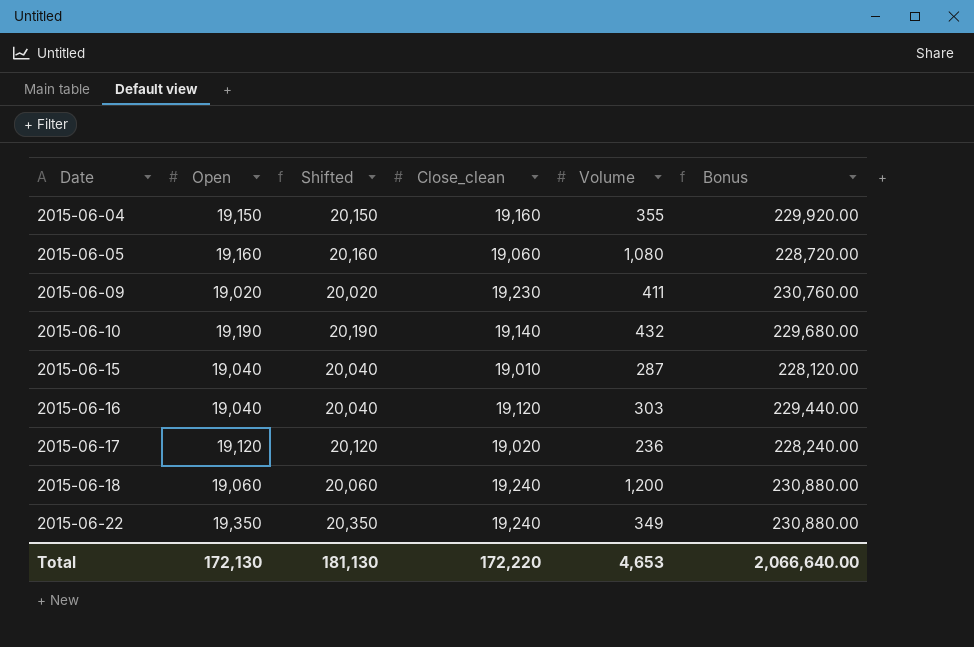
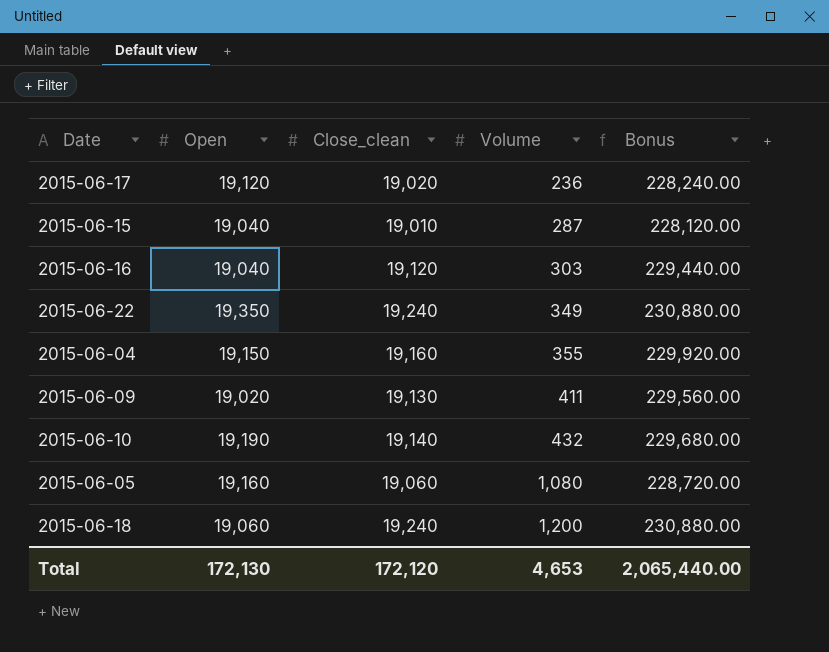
row order: Date ascending -> Volume ascending
column Shifted | formula: [Open] + 1000 -> none
2015-06-09 | Close_clean: 19,230 -> 19,130
2015-06-09 | Bonus: 230,760.00 -> 229,560.00
Total | Close_clean: 172,220 -> 172,120
Total | Bonus: 2,066,640.00 -> 2,065,440.00

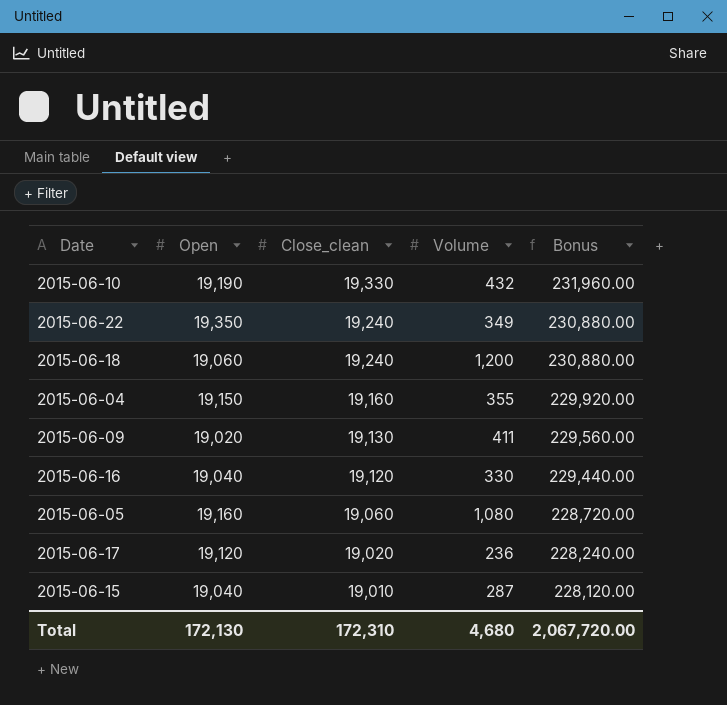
row order: Volume ascending -> Close_clean descending
2015-06-10 | Close_clean: 19,140 -> 19,330
2015-06-10 | Bonus: 229,680.00 -> 231,960.00
2015-06-16 | Volume: 303 -> 330
Total | Close_clean: 172,120 -> 172,310
Total | Volume: 4,653 -> 4,680
Total | Bonus: 2,065,440.00 -> 2,067,720.00

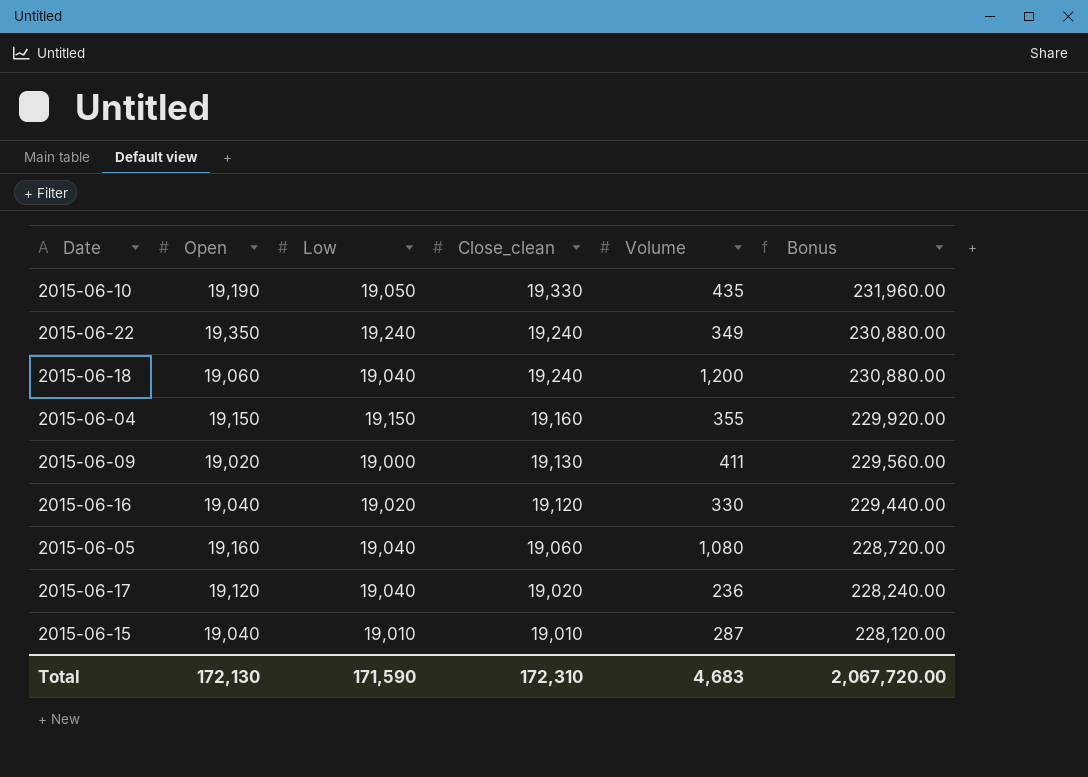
column Low | position: none -> 3
2015-06-10 | Volume: 432 -> 435
Total | Volume: 4,680 -> 4,683

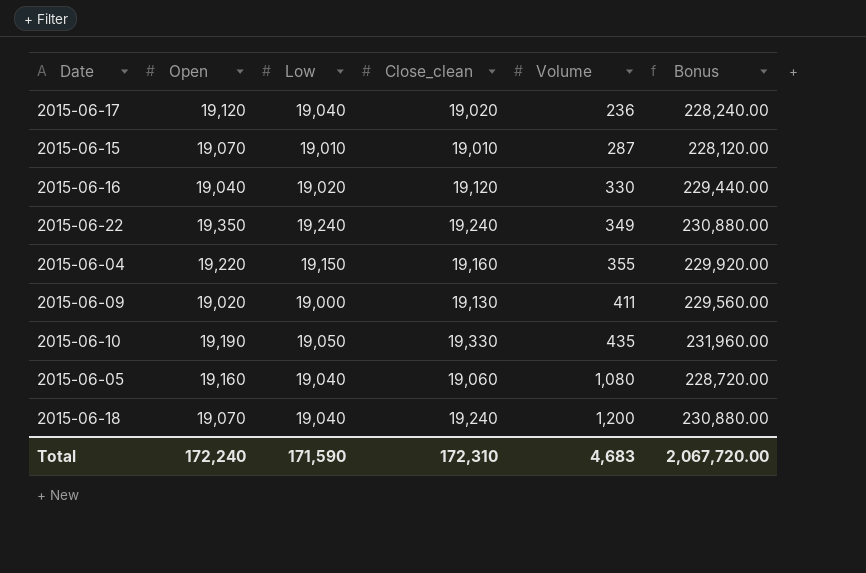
row order: Close_clean descending -> Volume ascending
2015-06-15 | Open: 19,040 -> 19,070
2015-06-04 | Open: 19,150 -> 19,220
2015-06-18 | Open: 19,060 -> 19,070
Total | Open: 172,130 -> 172,240

